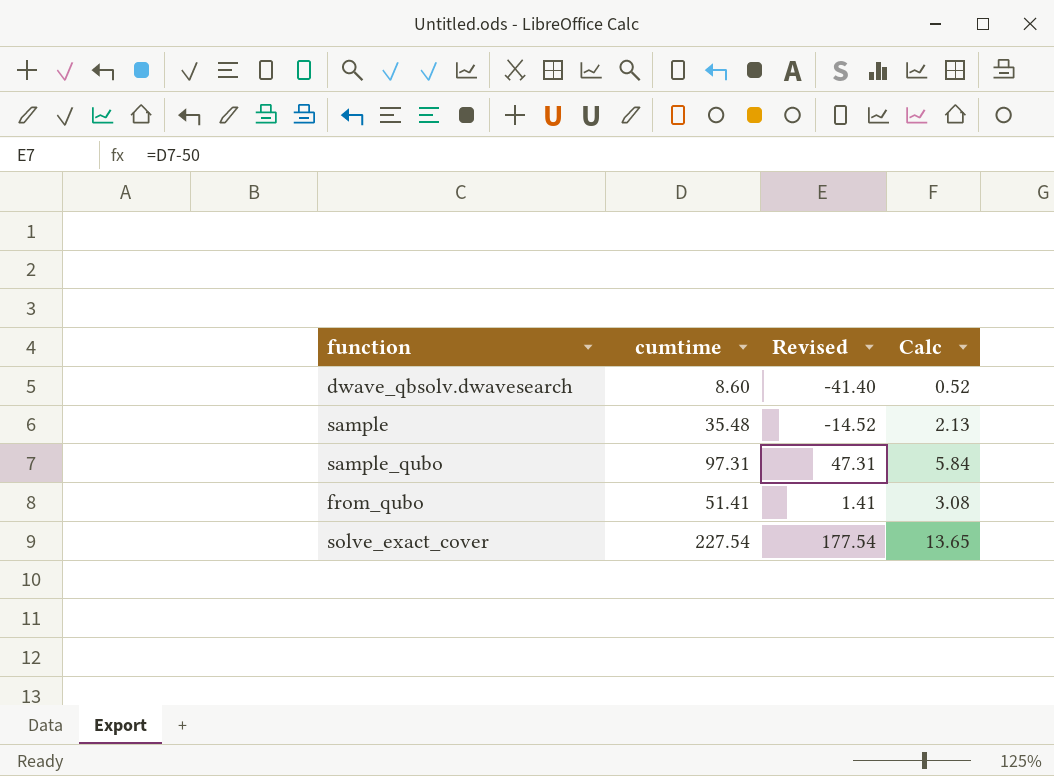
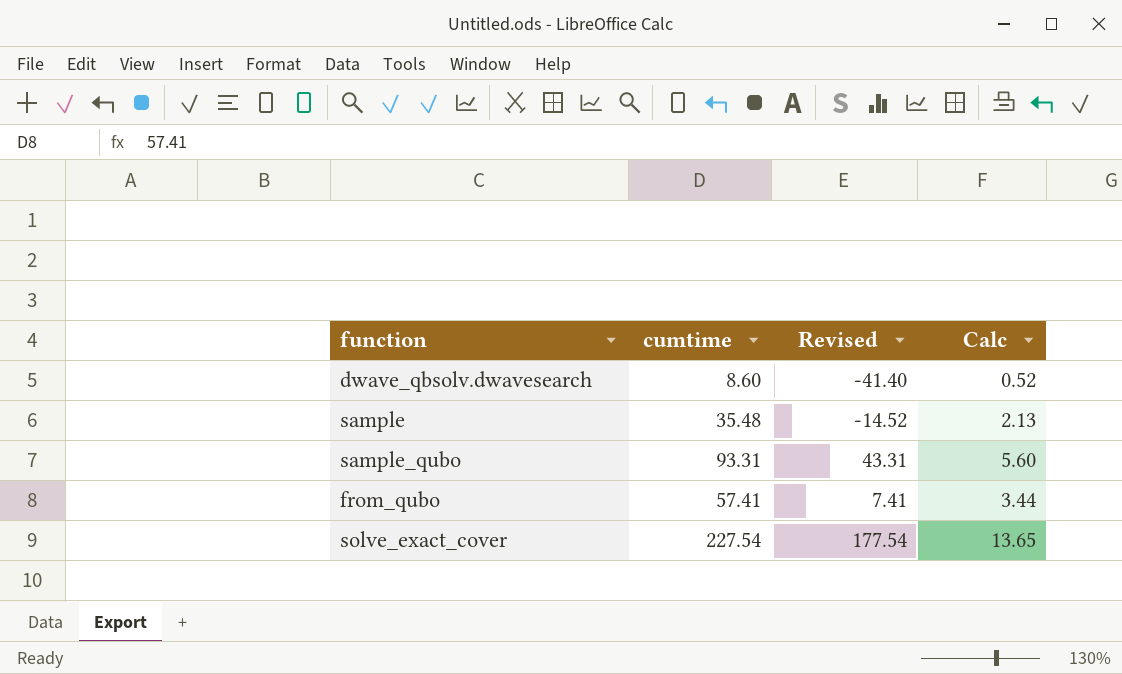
sample_qubo | cumtime: 97.31 -> 93.31
sample_qubo | Revised: 47.31 -> 43.31
sample_qubo | Calc: 5.84 -> 5.60
from_qubo | cumtime: 51.41 -> 57.41
from_qubo | Revised: 1.41 -> 7.41
from_qubo | Calc: 3.08 -> 3.44

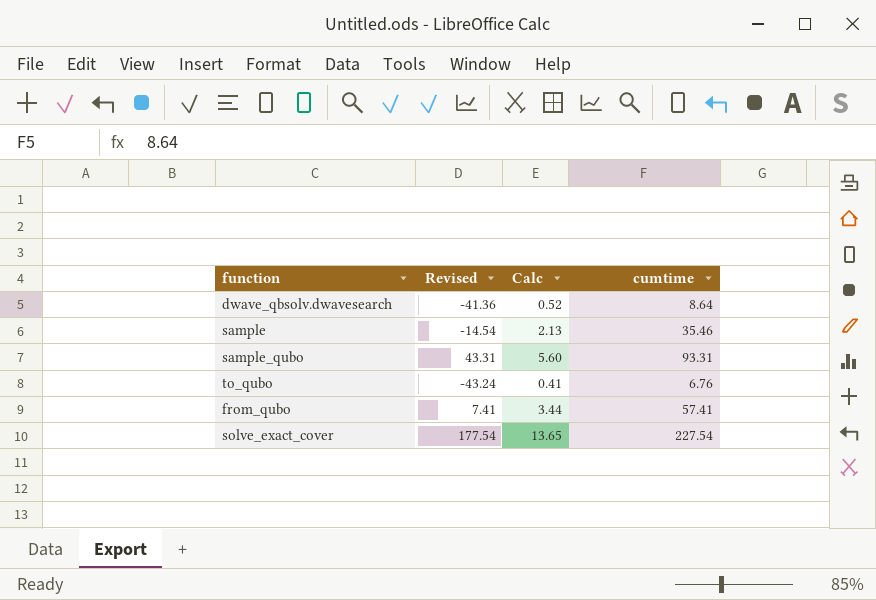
column cumtime | position: 2 -> 4
dwave_qbsolv.dwavesearch | Revised: -41.40 -> -41.36
dwave_qbsolv.dwavesearch | cumtime: 8.60 -> 8.64
sample | Revised: -14.52 -> -14.54
sample | cumtime: 35.48 -> 35.46
row to_qubo: none -> -43.24 | 0.41 | 6.76

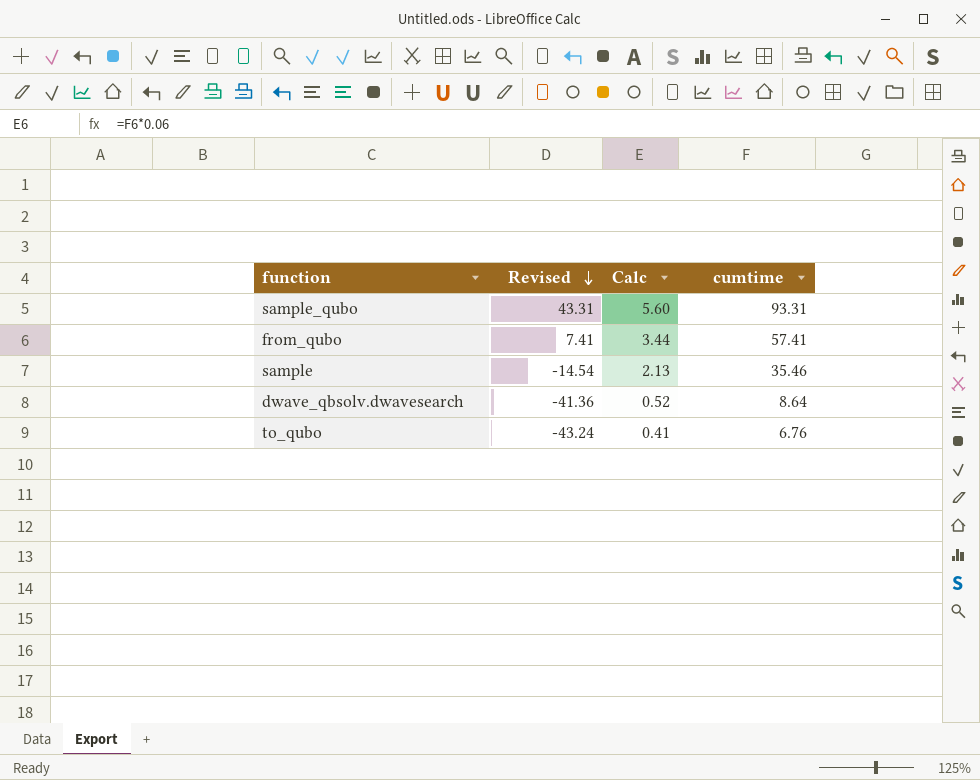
row order: none -> Revised descending
row solve_exact_cover: 177.54 | 13.65 | 227.54 -> none

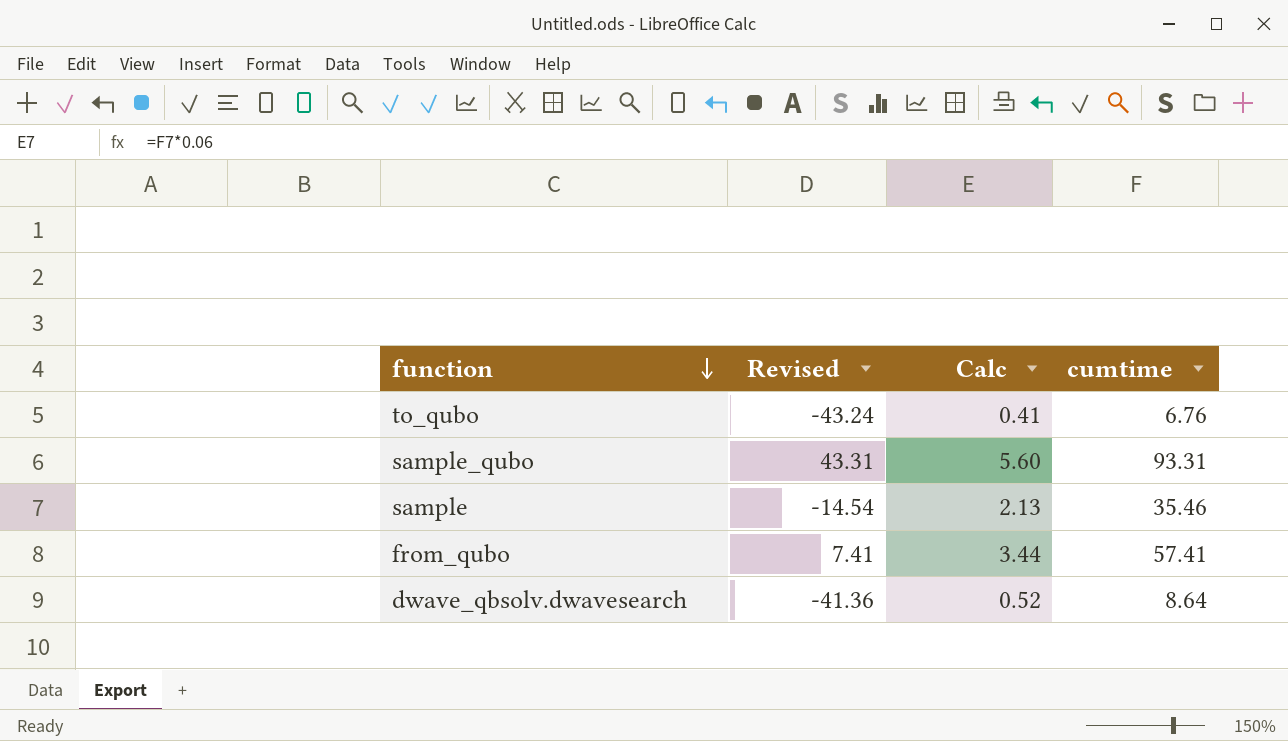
row order: Revised descending -> function descending

